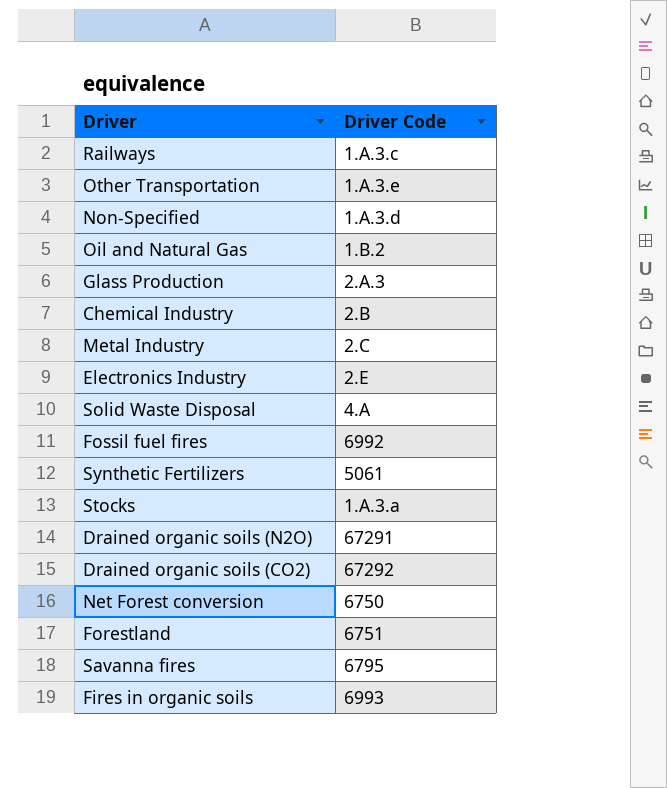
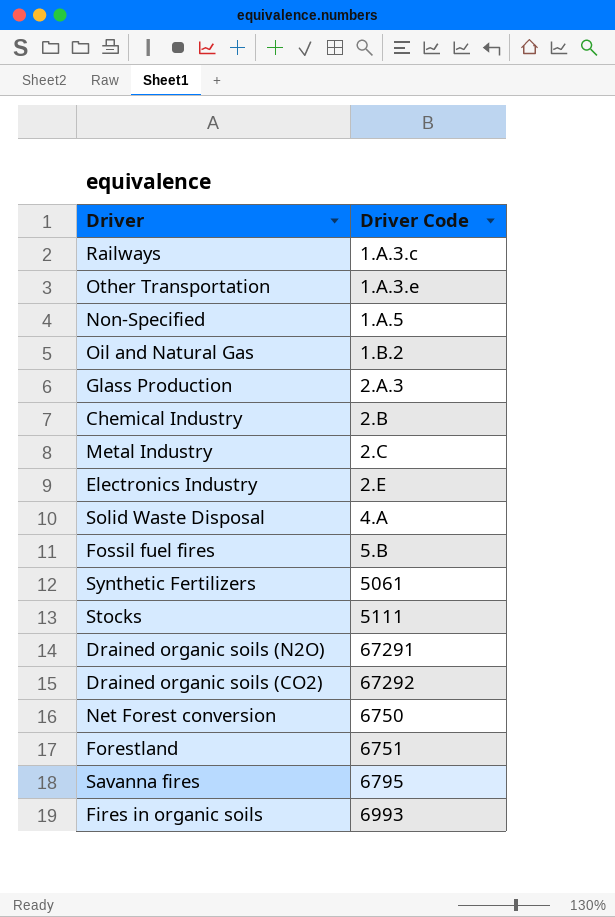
Non-Specified | Driver Code: 1.A.3.d -> 1.A.5
Fossil fuel fires | Driver Code: 6992 -> 5.B
Stocks | Driver Code: 1.A.3.a -> 5111

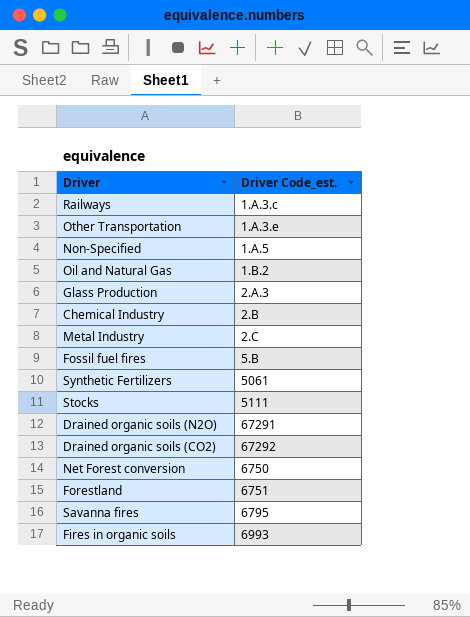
column name: Driver Code -> Driver Code_est.
row Electronics Industry: 2.E -> none
row Solid Waste Disposal: 4.A -> none

